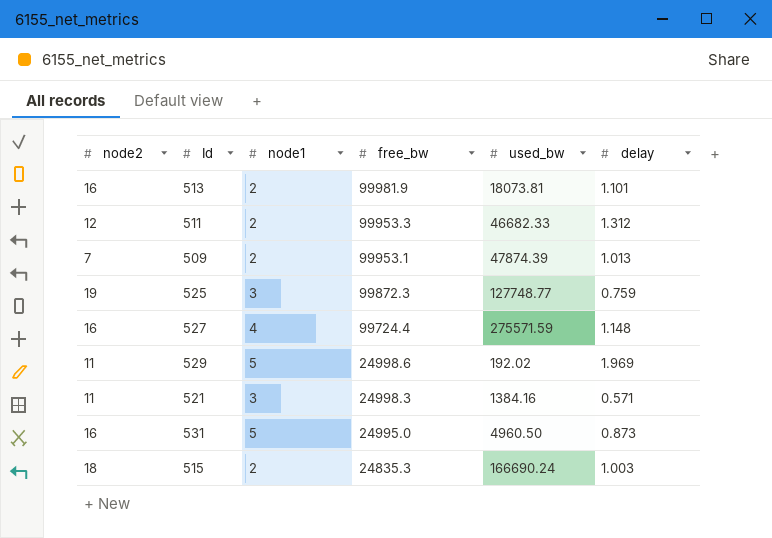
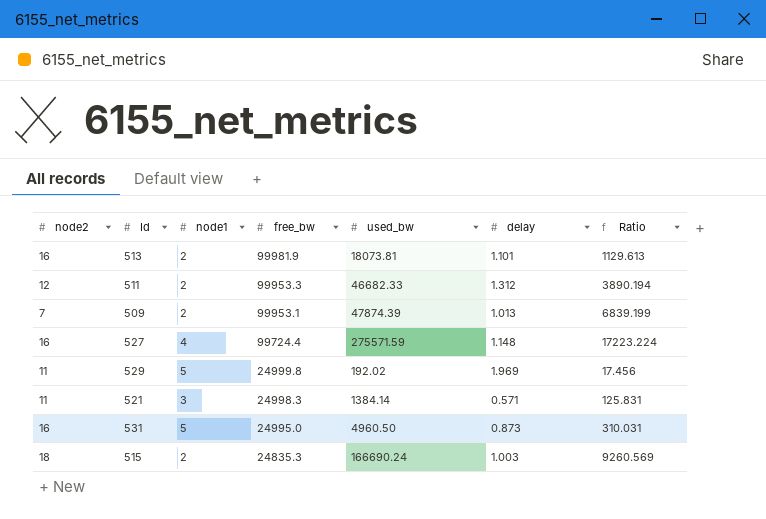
column Ratio | formula: none -> [used_bw] / [node2]
row 525: 19 | 3 | 99872.3 | 127748.77 | 0.759 -> none
529 | free_bw: 24998.6 -> 24999.8
521 | used_bw: 1384.16 -> 1384.14

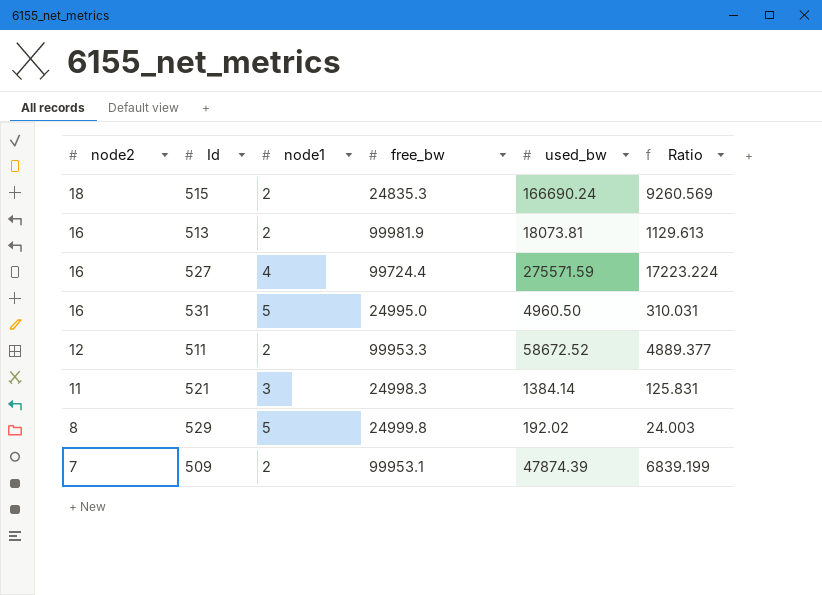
row order: free_bw descending -> node2 descending
column delay | position: 6 -> none
511 | used_bw: 46682.33 -> 58672.52
511 | Ratio: 3890.194 -> 4889.377
529 | node2: 11 -> 8
529 | Ratio: 17.456 -> 24.003

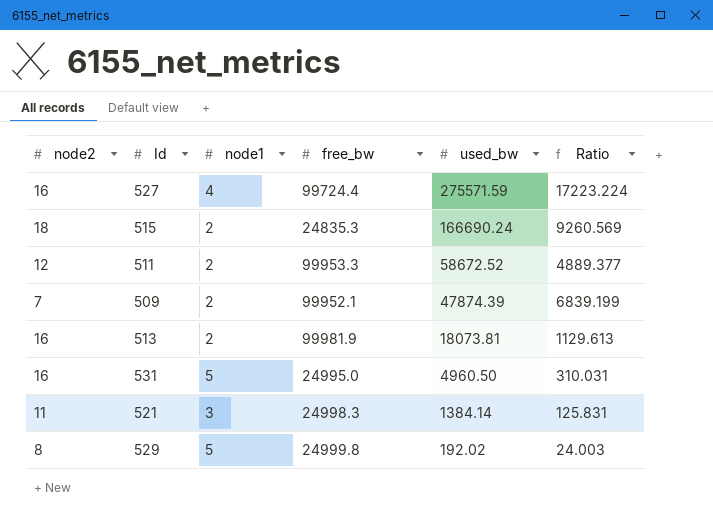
row order: node2 descending -> used_bw descending
509 | free_bw: 99953.1 -> 99952.1

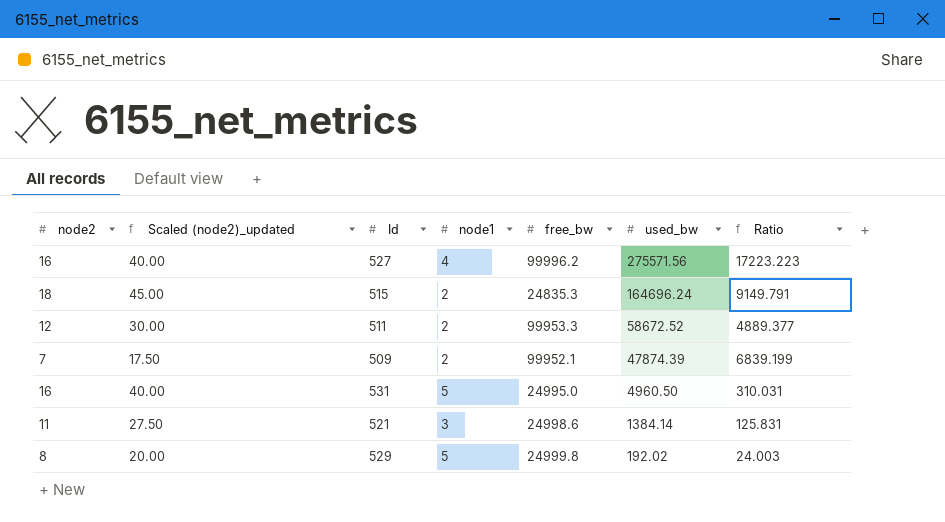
column Scaled (node2)_updated | formula: none -> [node2] * 2.5
row 513: 16 | 2 | 99981.9 | 18073.81 | 1129.613 -> none
527 | free_bw: 99724.4 -> 99996.2
527 | used_bw: 275571.59 -> 275571.56
527 | Ratio: 17223.224 -> 17223.223
515 | used_bw: 166690.24 -> 164696.24
515 | Ratio: 9260.569 -> 9149.791
521 | free_bw: 24998.3 -> 24998.6

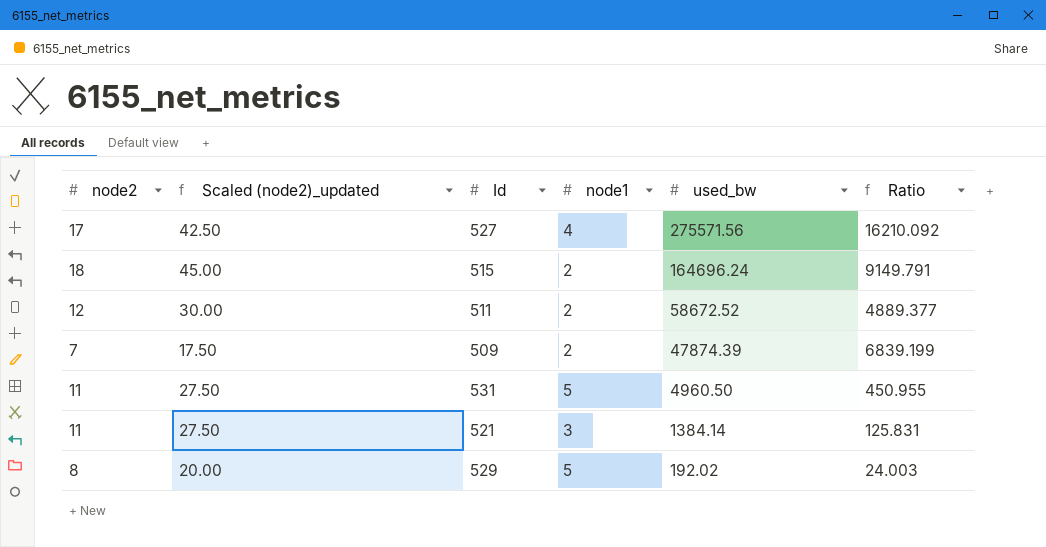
column free_bw | position: 5 -> none
527 | node2: 16 -> 17
527 | Scaled (node2)_updated: 40.00 -> 42.50
527 | Ratio: 17223.223 -> 16210.092
531 | node2: 16 -> 11
531 | Scaled (node2)_updated: 40.00 -> 27.50
531 | Ratio: 310.031 -> 450.955

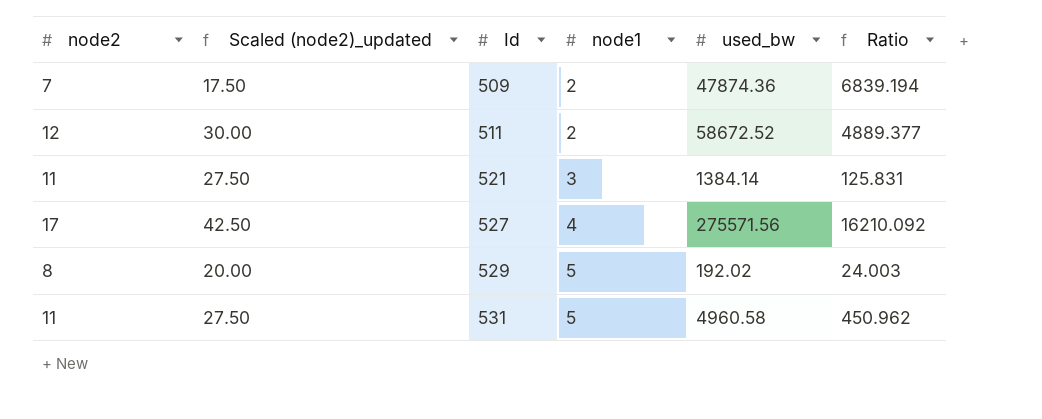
row order: used_bw descending -> Id ascending
row 515: 18 | 45.00 | 2 | 164696.24 | 9149.791 -> none
509 | used_bw: 47874.39 -> 47874.36
509 | Ratio: 6839.199 -> 6839.194
531 | used_bw: 4960.50 -> 4960.58
531 | Ratio: 450.955 -> 450.962

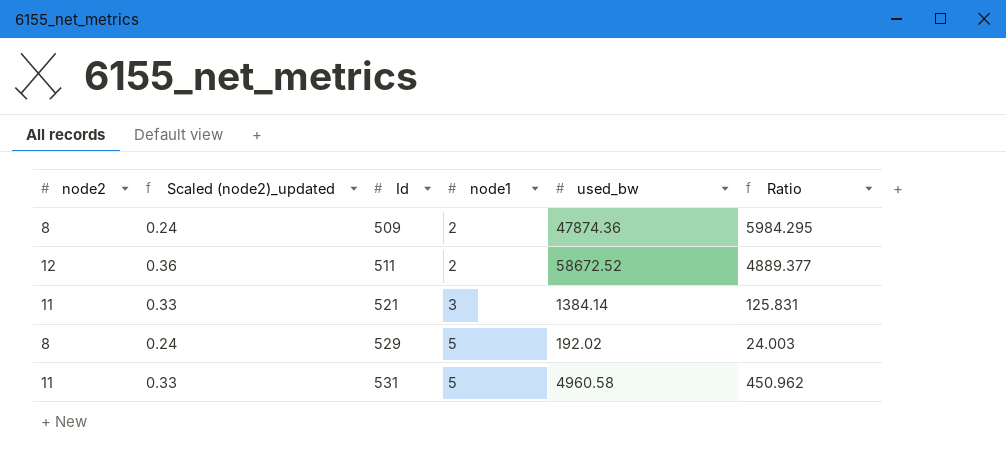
column Scaled (node2)_updated | formula: [node2] * 2.5 -> [node2] * 0.03
row 527: 17 | 42.50 | 4 | 275571.56 | 16210.092 -> none
509 | node2: 7 -> 8
509 | Ratio: 6839.194 -> 5984.295

